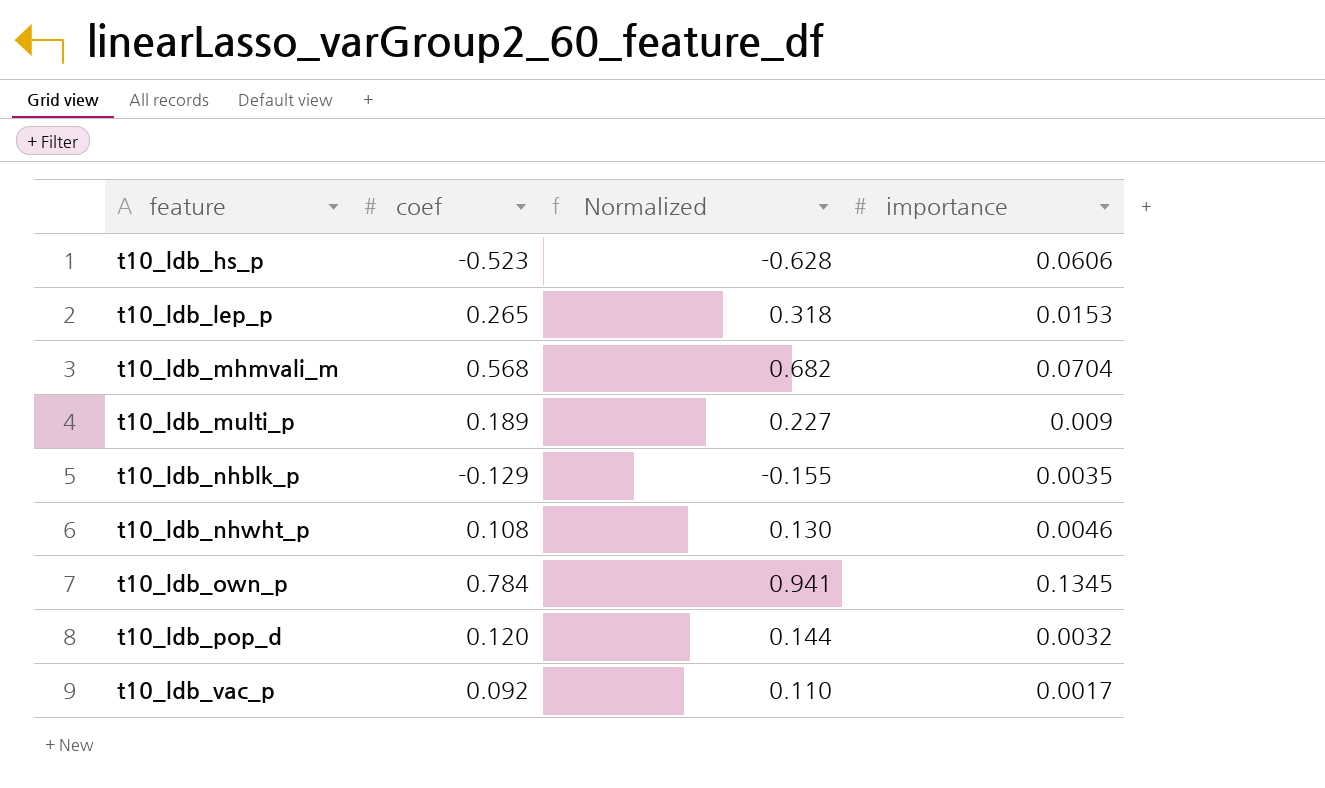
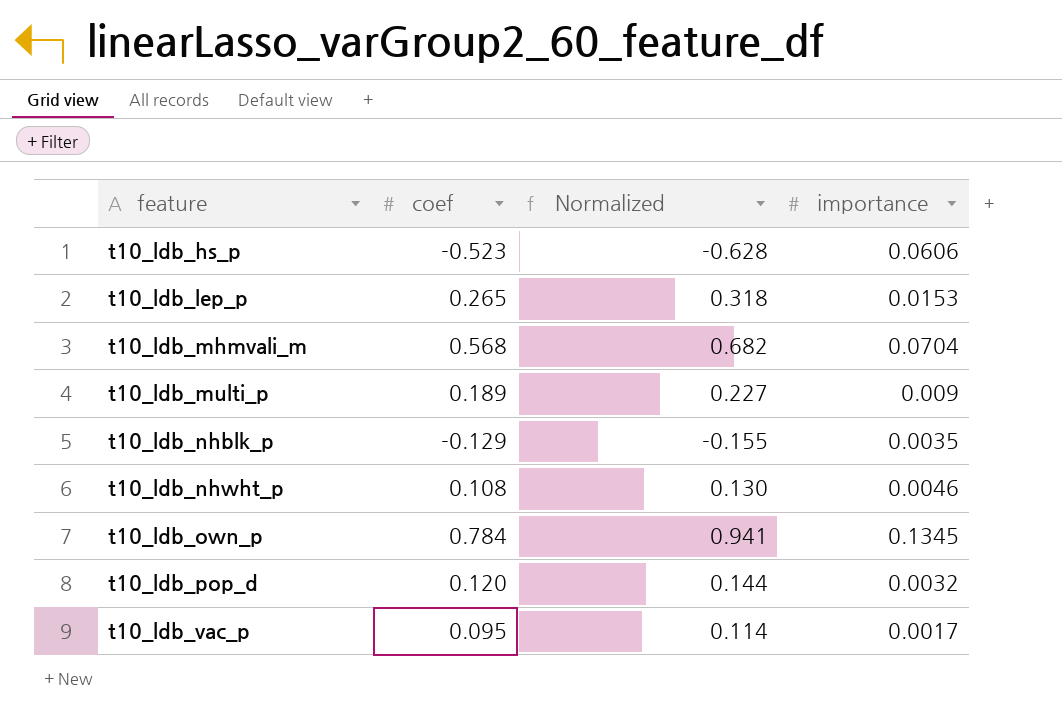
t10_ldb_vac_p | coef: 0.092 -> 0.095
t10_ldb_vac_p | Normalized: 0.110 -> 0.114

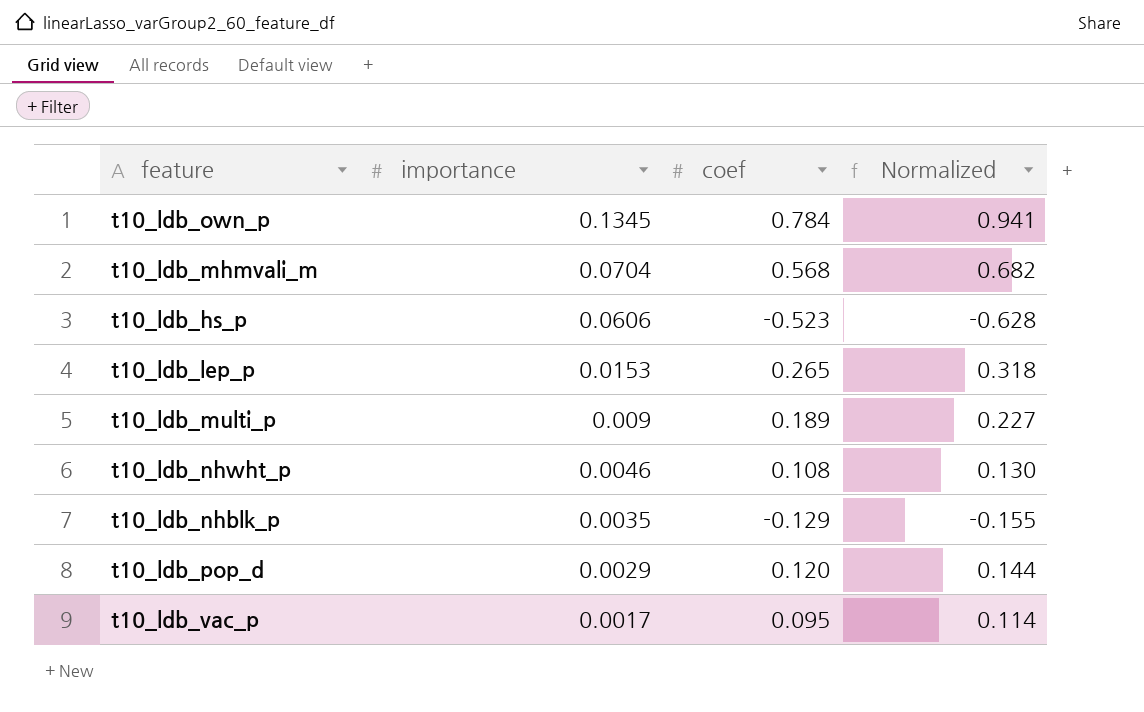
row order: feature ascending -> importance descending
column importance | position: 4 -> 2
t10_ldb_pop_d | importance: 0.0032 -> 0.0029

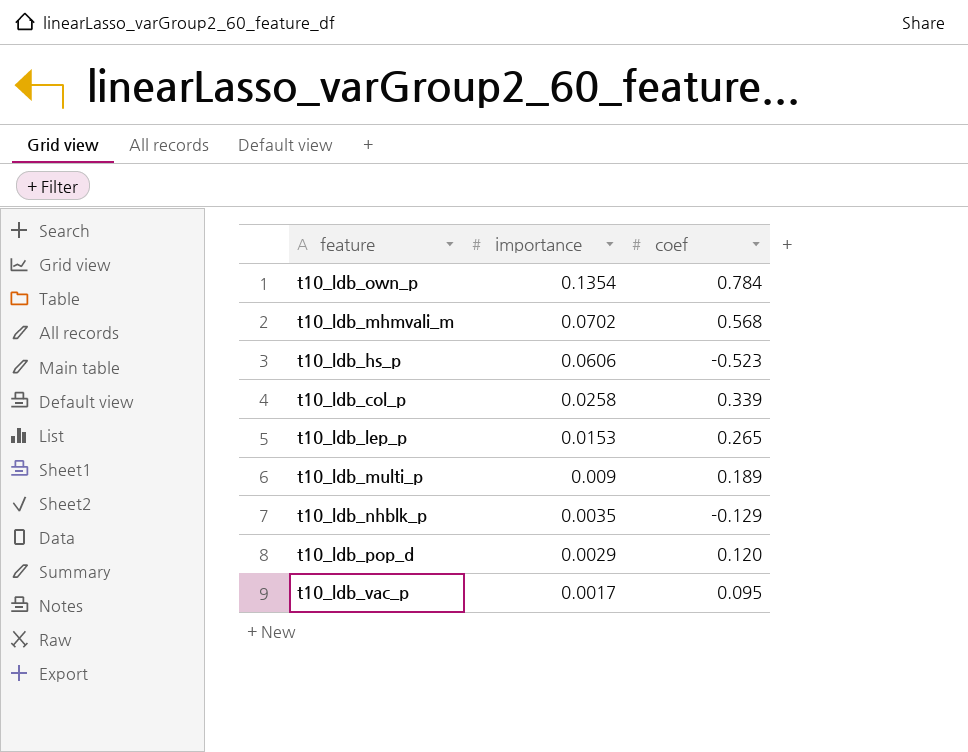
column Normalized | formula: [coef] * 1.2 -> none
row t10_ldb_nhwht_p: 0.0046 | 0.108 | 0.130 -> none
t10_ldb_own_p | importance: 0.1345 -> 0.1354
t10_ldb_mhmvali_m | importance: 0.0704 -> 0.0702
row t10_ldb_col_p: none -> 0.0258 | 0.339

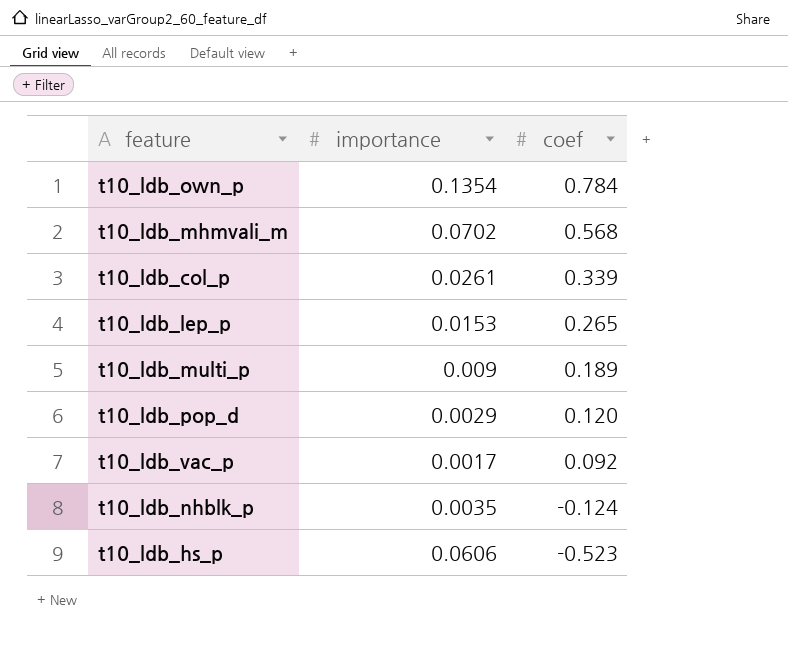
row order: importance descending -> coef descending
t10_ldb_col_p | importance: 0.0258 -> 0.0261
t10_ldb_vac_p | coef: 0.095 -> 0.092
t10_ldb_nhblk_p | coef: -0.129 -> -0.124

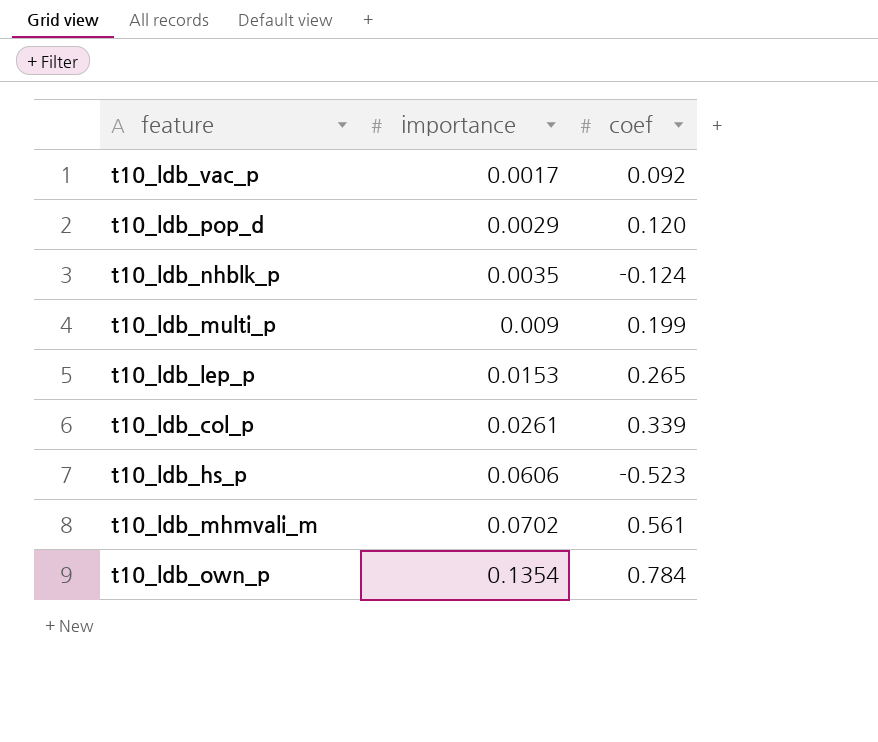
row order: coef descending -> importance ascending
t10_ldb_multi_p | coef: 0.189 -> 0.199
t10_ldb_mhmvali_m | coef: 0.568 -> 0.561

